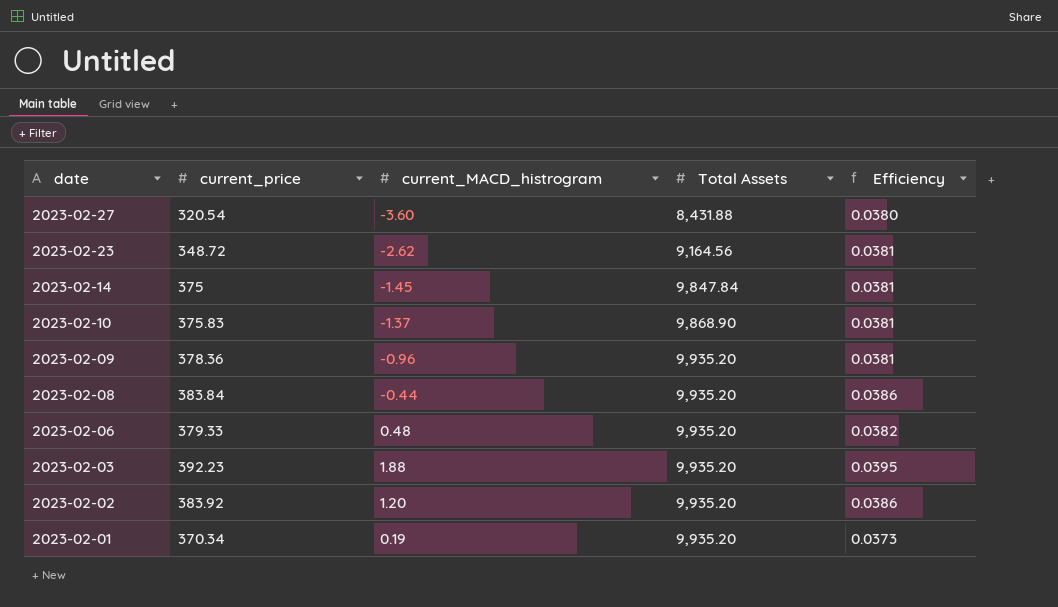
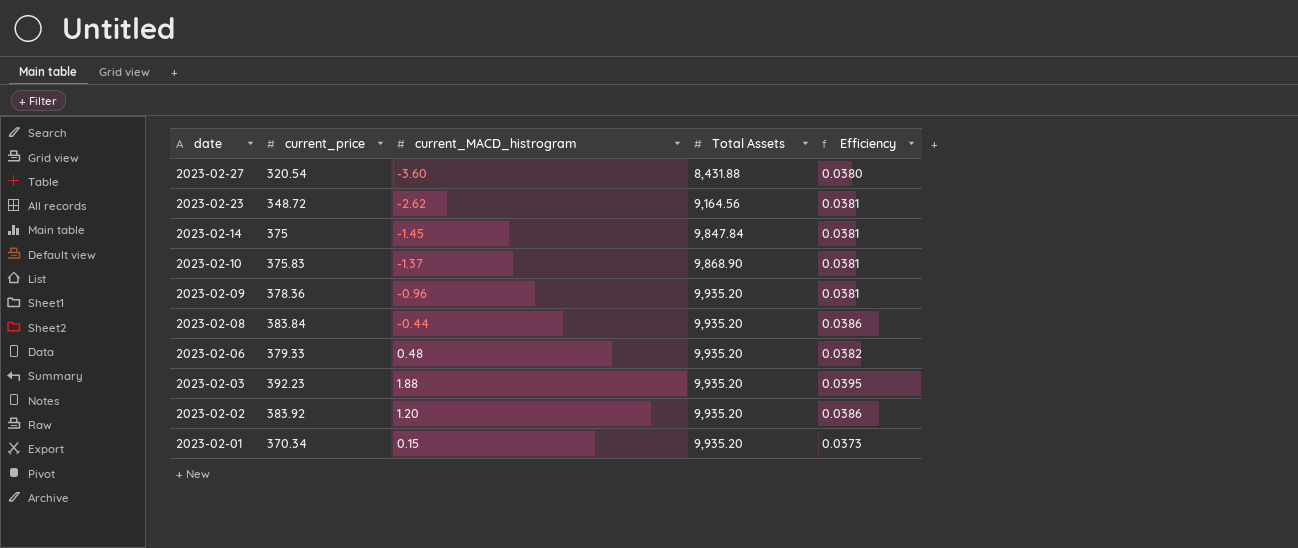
2023-02-01 | current_MACD_histrogram: 0.19 -> 0.15

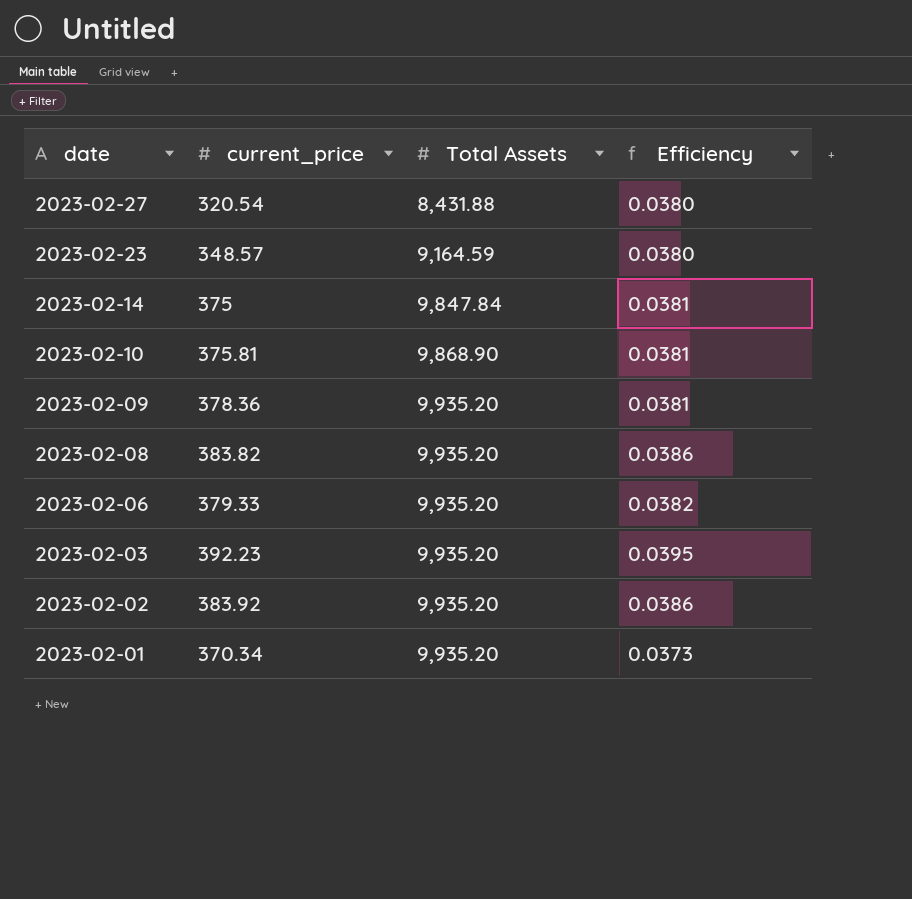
column current_MACD_histrogram | position: 3 -> none
2023-02-23 | current_price: 348.72 -> 348.57
2023-02-23 | Total Assets: 9,164.56 -> 9,164.59
2023-02-23 | Efficiency: 0.0381 -> 0.0380
2023-02-10 | current_price: 375.83 -> 375.81
2023-02-08 | current_price: 383.84 -> 383.82

